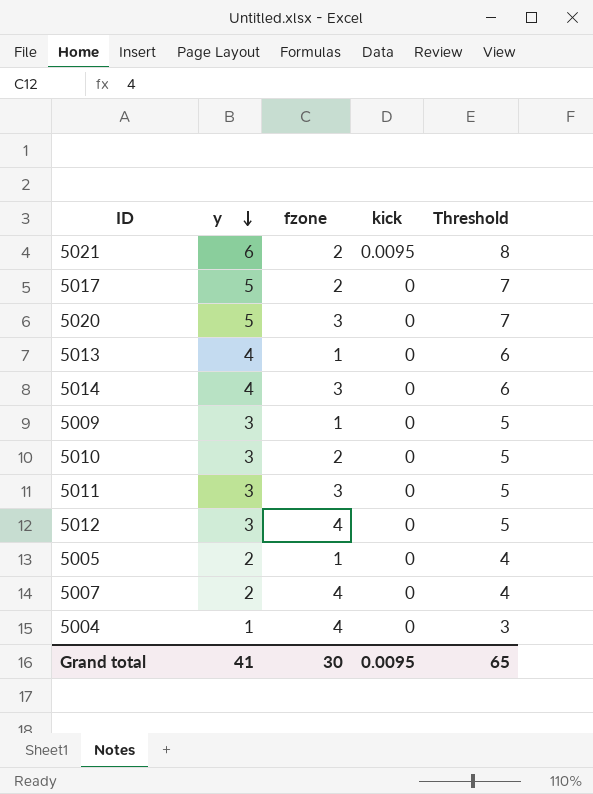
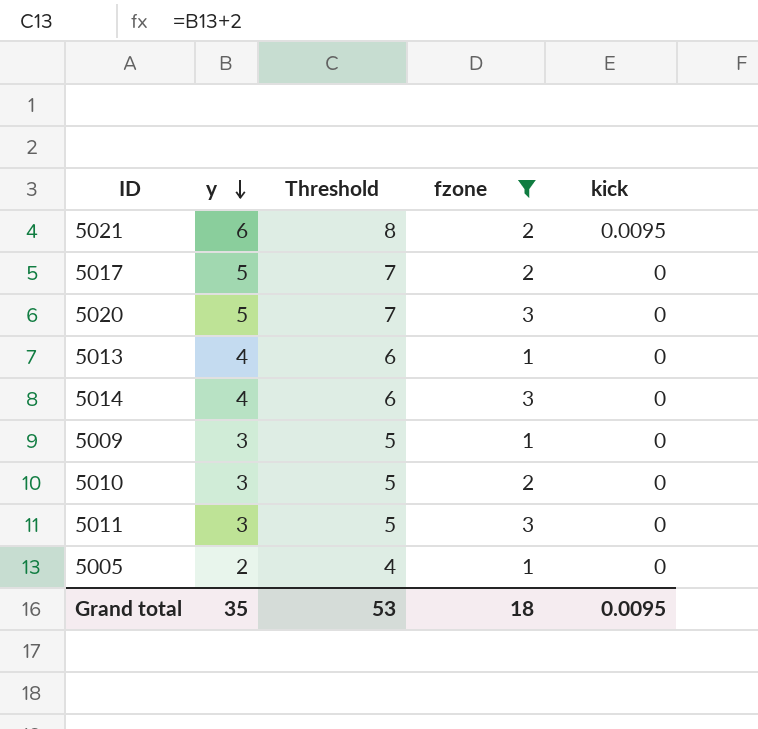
filter: none -> fzone != 4
column Threshold | position: 5 -> 3
Grand total | y: 41 -> 35
Grand total | Threshold: 65 -> 53
Grand total | fzone: 30 -> 18

